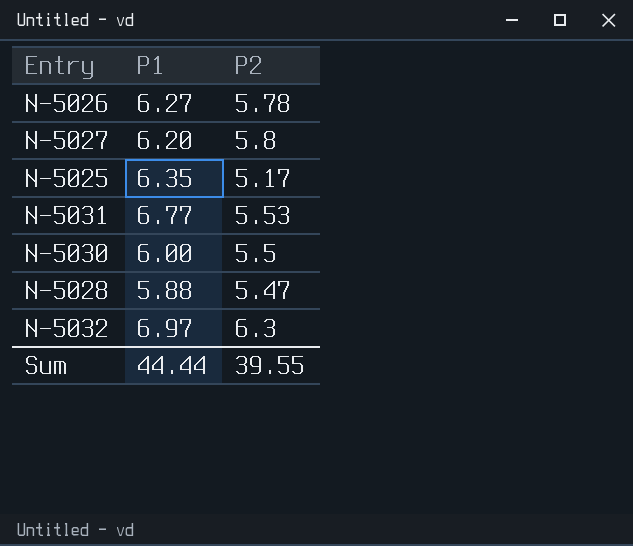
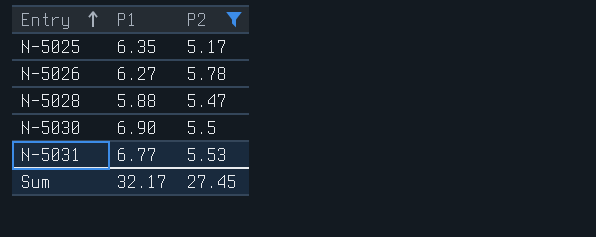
filter: none -> P2 <= 5.78
row order: none -> Entry ascending
N-5030 | P1: 6.00 -> 6.90
Sum | P1: 44.44 -> 32.17
Sum | P2: 39.55 -> 27.45

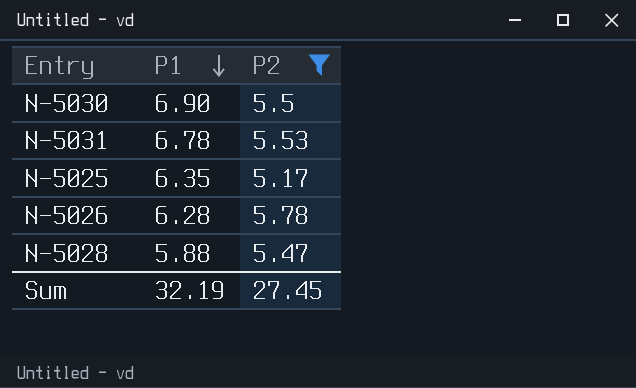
row order: Entry ascending -> P1 descending
N-5031 | P1: 6.77 -> 6.78
N-5026 | P1: 6.27 -> 6.28
Sum | P1: 32.17 -> 32.19

